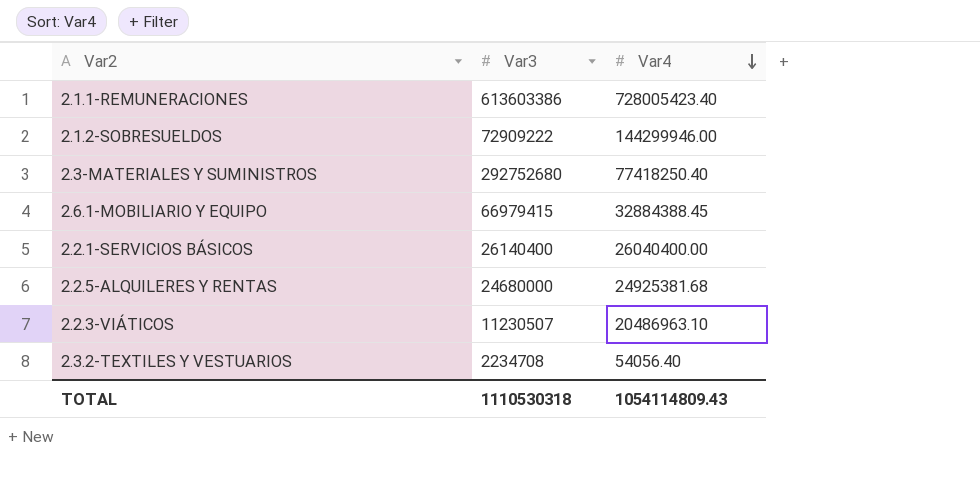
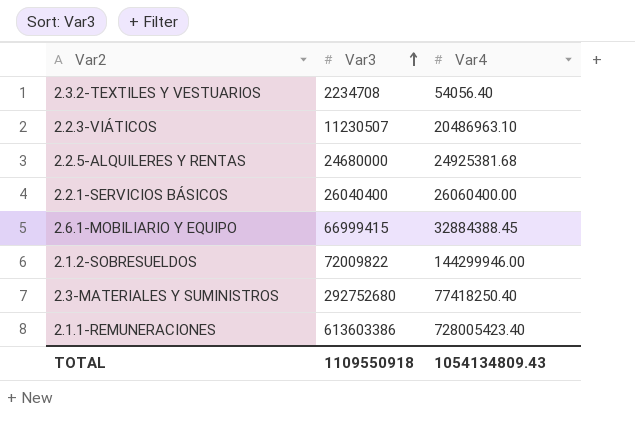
row order: Var4 descending -> Var3 ascending
2.2.1-SERVICIOS BÁSICOS | Var3: 26140400 -> 26040400
2.2.1-SERVICIOS BÁSICOS | Var4: 26040400.00 -> 26060400.00
2.6.1-MOBILIARIO Y EQUIPO | Var3: 66979415 -> 66999415
2.1.2-SOBRESUELDOS | Var3: 72909222 -> 72009822
TOTAL | Var3: 1110530318 -> 1109550918
TOTAL | Var4: 1054114809.43 -> 1054134809.43

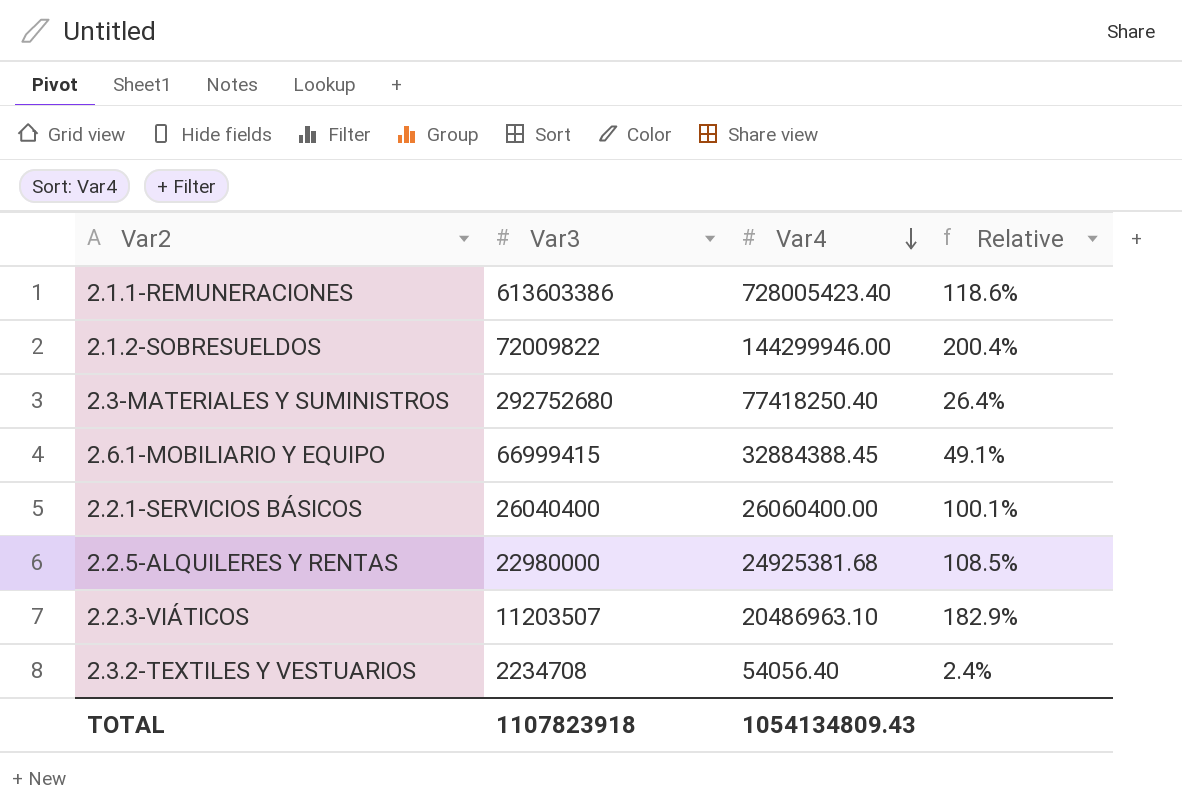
row order: Var3 ascending -> Var4 descending
column Relative | formula: none -> [Var4] / [Var3]
2.2.5-ALQUILERES Y RENTAS | Var3: 24680000 -> 22980000
2.2.3-VIÁTICOS | Var3: 11230507 -> 11203507
TOTAL | Var3: 1109550918 -> 1107823918

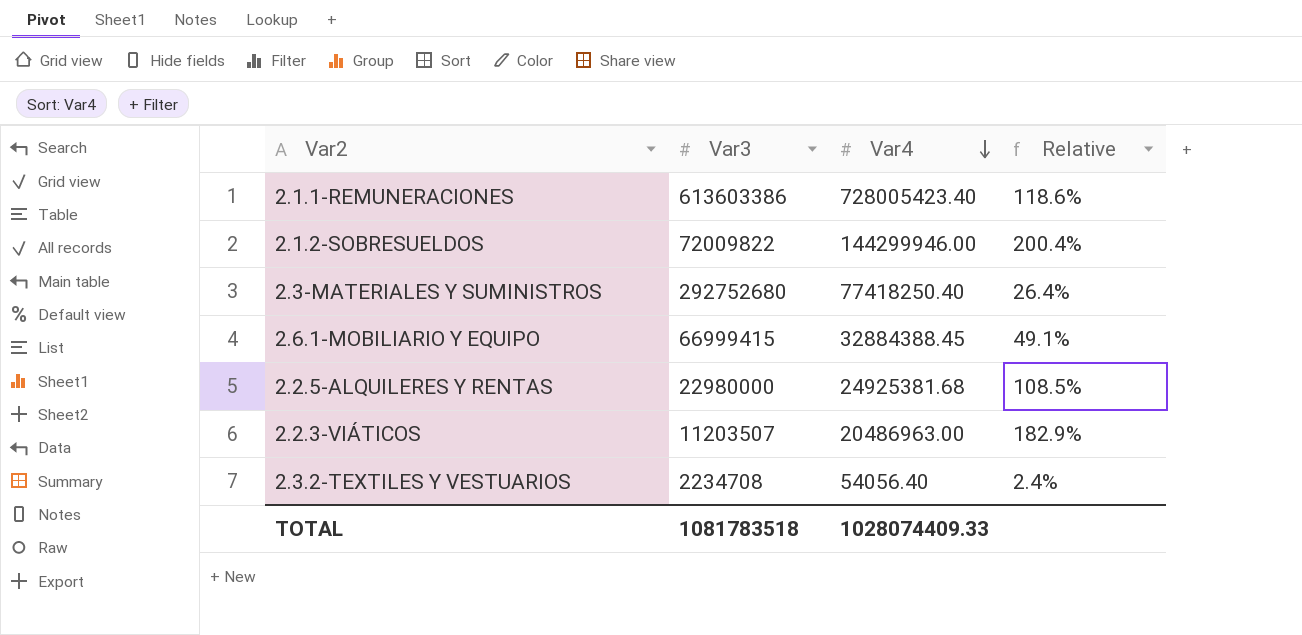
row 2.2.1-SERVICIOS BÁSICOS: 26040400 | 26060400.00 | 100.1% -> none
2.2.3-VIÁTICOS | Var4: 20486963.10 -> 20486963.00
TOTAL | Var3: 1107823918 -> 1081783518
TOTAL | Var4: 1054134809.43 -> 1028074409.33

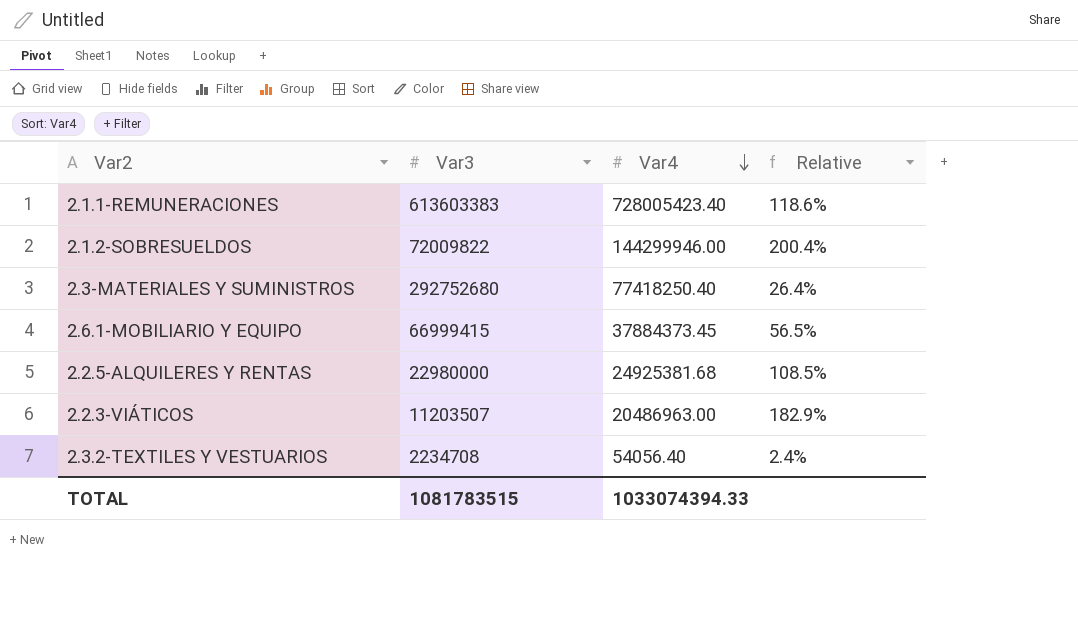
2.1.1-REMUNERACIONES | Var3: 613603386 -> 613603383
2.6.1-MOBILIARIO Y EQUIPO | Var4: 32884388.45 -> 37884373.45
2.6.1-MOBILIARIO Y EQUIPO | Relative: 49.1% -> 56.5%
TOTAL | Var3: 1081783518 -> 1081783515
TOTAL | Var4: 1028074409.33 -> 1033074394.33

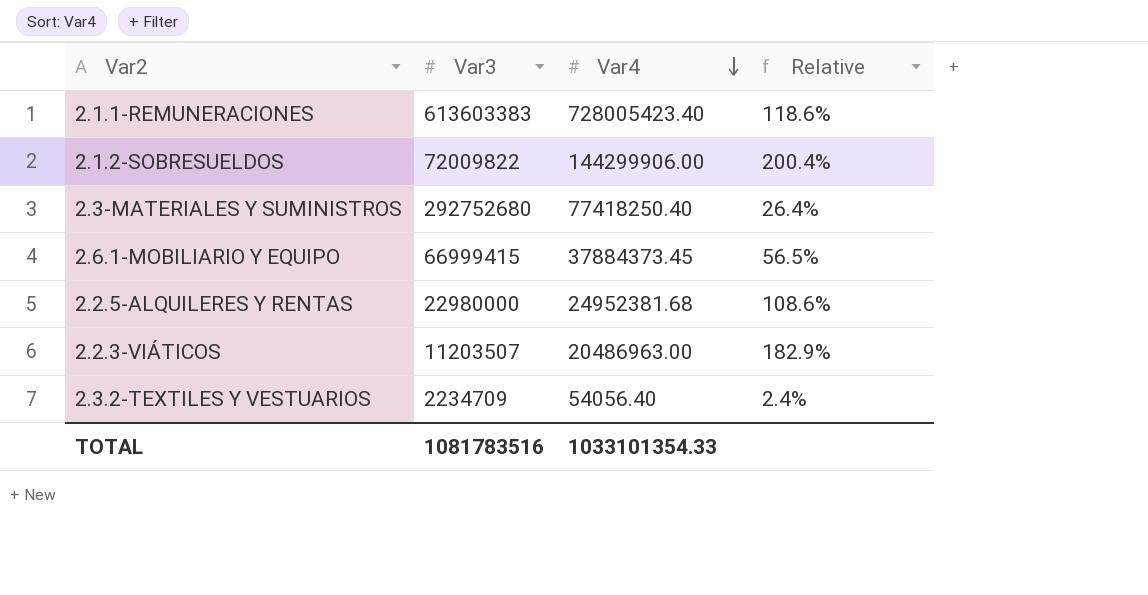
2.1.2-SOBRESUELDOS | Var4: 144299946.00 -> 144299906.00
2.2.5-ALQUILERES Y RENTAS | Var4: 24925381.68 -> 24952381.68
2.2.5-ALQUILERES Y RENTAS | Relative: 108.5% -> 108.6%
2.3.2-TEXTILES Y VESTUARIOS | Var3: 2234708 -> 2234709
TOTAL | Var3: 1081783515 -> 1081783516
TOTAL | Var4: 1033074394.33 -> 1033101354.33

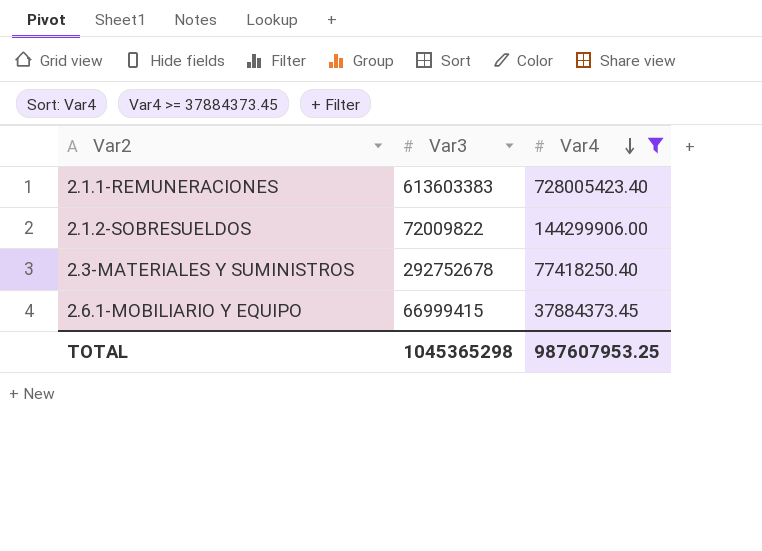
filter: none -> Var4 >= 37884373.45
column Relative | formula: [Var4] / [Var3] -> none
2.3-MATERIALES Y SUMINISTROS | Var3: 292752680 -> 292752678
TOTAL | Var3: 1081783516 -> 1045365298
TOTAL | Var4: 1033101354.33 -> 987607953.25

